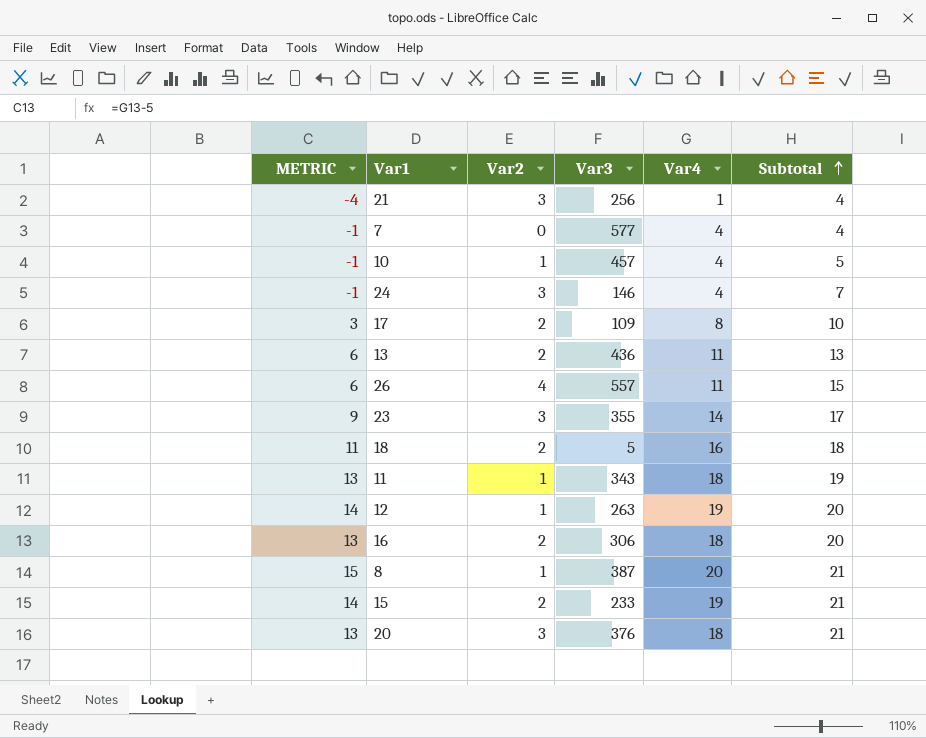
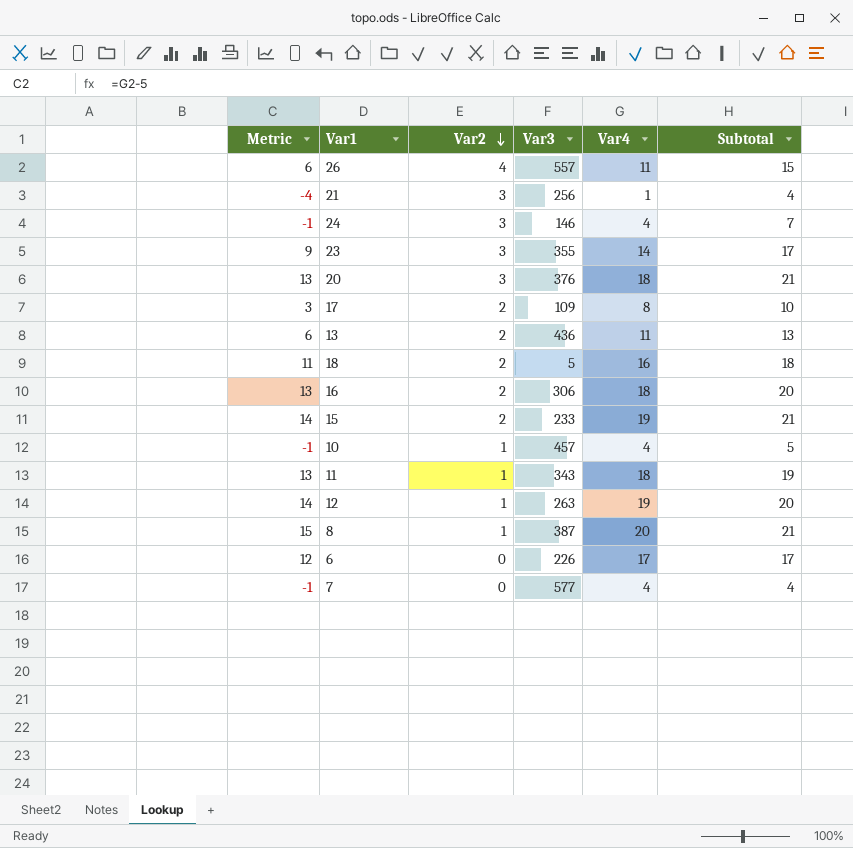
row order: Subtotal ascending -> Var2 descending
column name: METRIC -> Metric
row 6: none -> 12 | 0 | 226 | 17 | 17

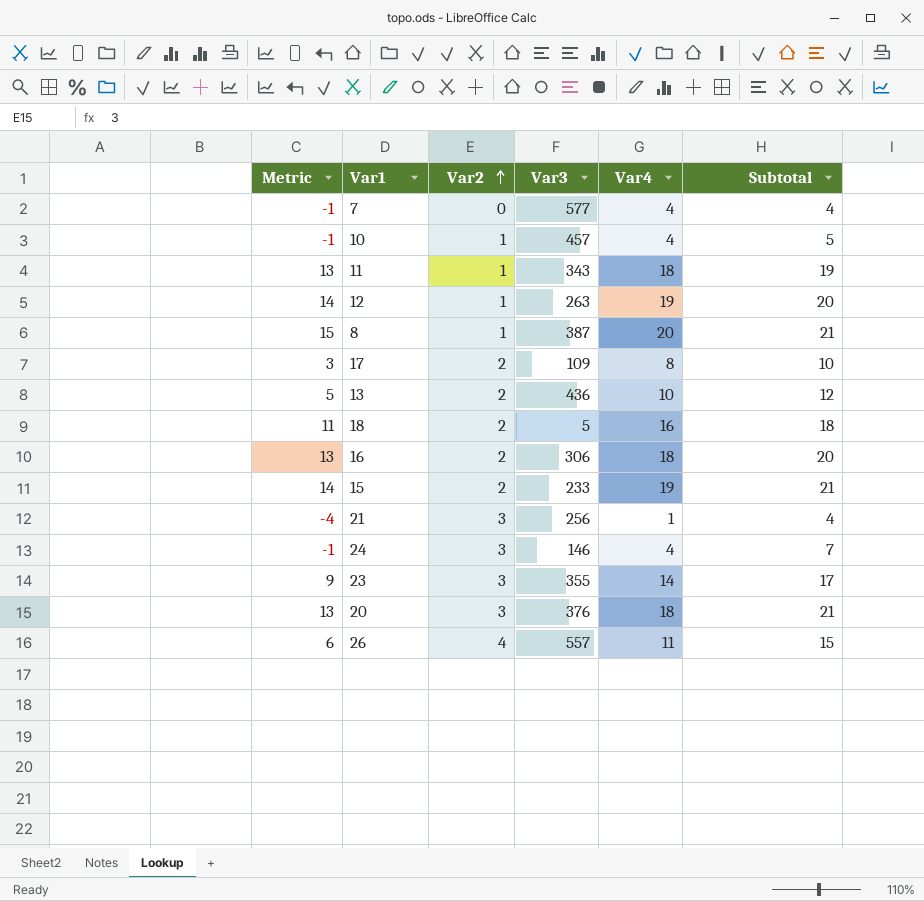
row order: Var2 descending -> Var2 ascending
row 6: 12 | 0 | 226 | 17 | 17 -> none
13 | Metric: 6 -> 5
13 | Var4: 11 -> 10
13 | Subtotal: 13 -> 12

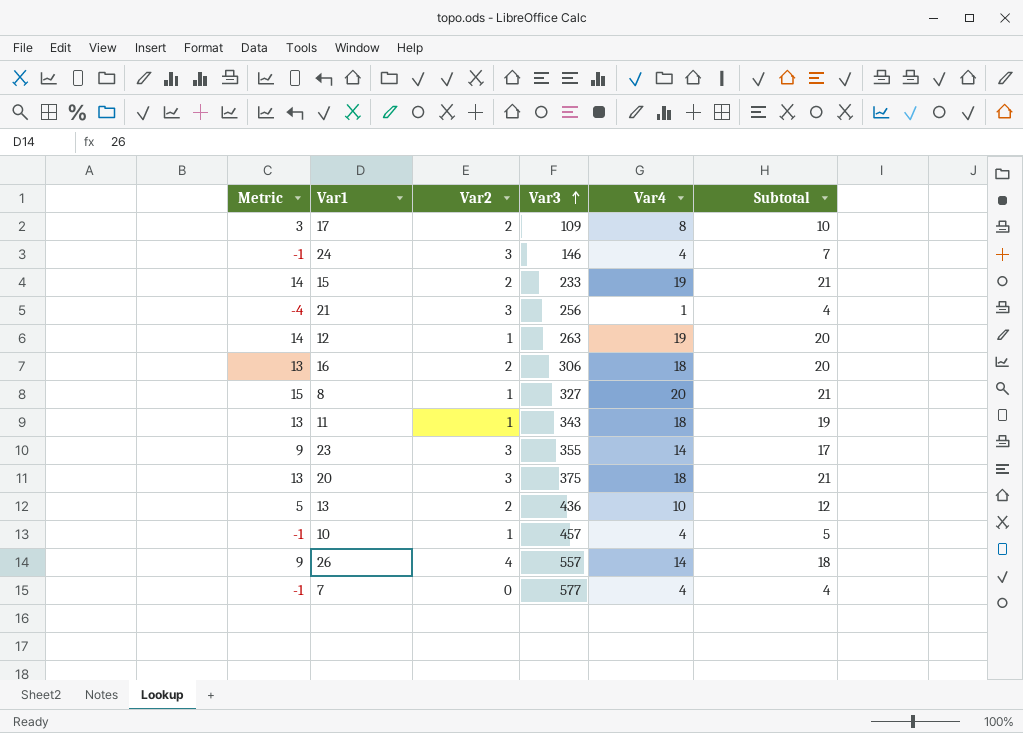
row order: Var2 ascending -> Var3 ascending
row 18: 11 | 2 | 5 | 16 | 18 -> none
8 | Var3: 387 -> 327
20 | Var3: 376 -> 375
26 | Metric: 6 -> 9
26 | Var4: 11 -> 14
26 | Subtotal: 15 -> 18

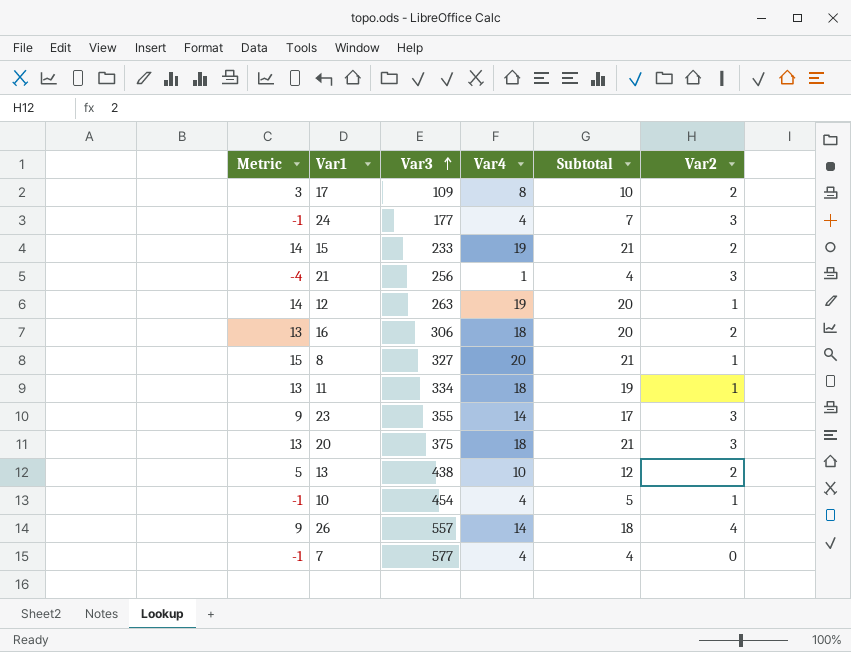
column Var2 | position: 3 -> 6
24 | Var3: 146 -> 177
11 | Var3: 343 -> 334
13 | Var3: 436 -> 438
10 | Var3: 457 -> 454

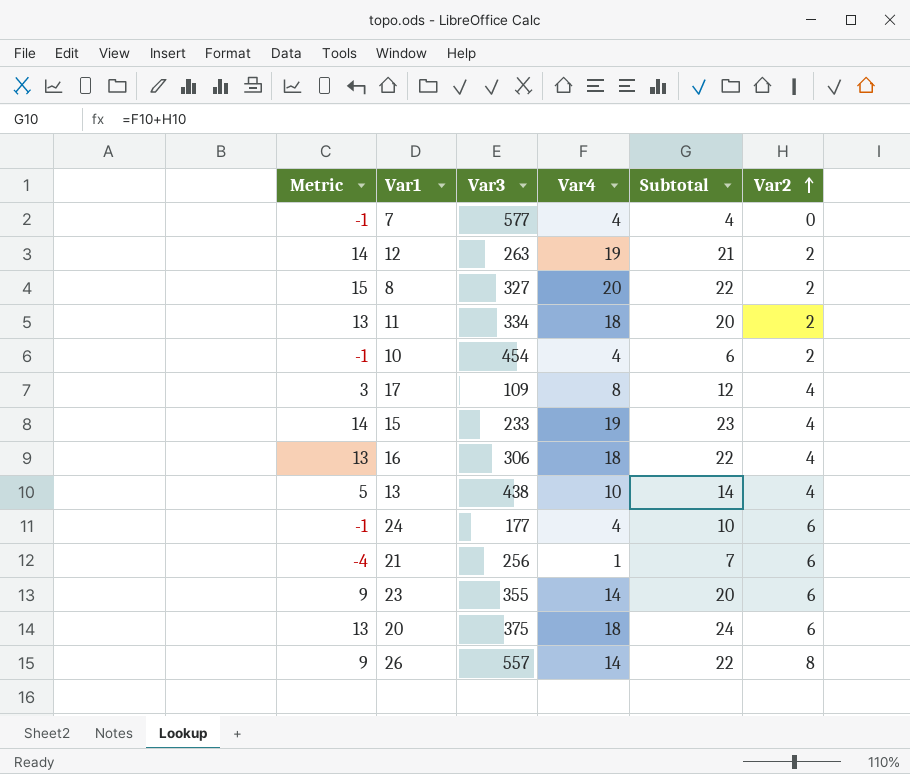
row order: Var3 ascending -> Var2 ascending
12 | Subtotal: 20 -> 21
12 | Var2: 1 -> 2
8 | Subtotal: 21 -> 22
8 | Var2: 1 -> 2
11 | Subtotal: 19 -> 20
11 | Var2: 1 -> 2
10 | Subtotal: 5 -> 6
10 | Var2: 1 -> 2
17 | Subtotal: 10 -> 12
17 | Var2: 2 -> 4
15 | Subtotal: 21 -> 23
15 | Var2: 2 -> 4
16 | Subtotal: 20 -> 22
16 | Var2: 2 -> 4
13 | Subtotal: 12 -> 14
13 | Var2: 2 -> 4
24 | Subtotal: 7 -> 10
24 | Var2: 3 -> 6
21 | Subtotal: 4 -> 7
21 | Var2: 3 -> 6
23 | Subtotal: 17 -> 20
23 | Var2: 3 -> 6
20 | Subtotal: 21 -> 24
20 | Var2: 3 -> 6
26 | Subtotal: 18 -> 22
26 | Var2: 4 -> 8

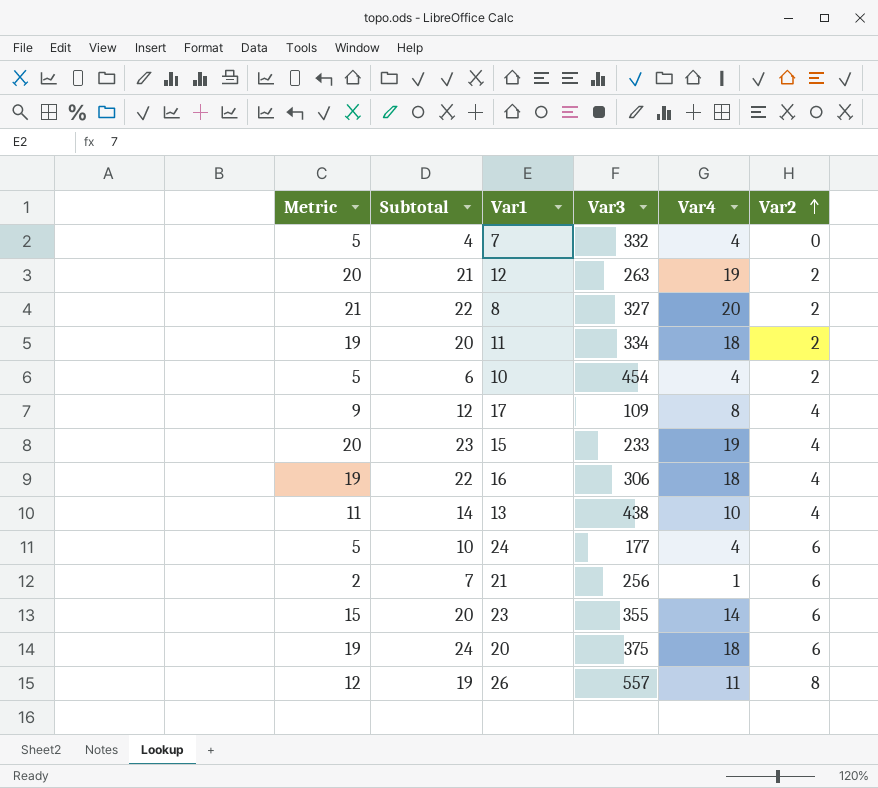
column Metric | formula: [Var4] - 5 -> [Var4] + 1
column Subtotal | position: 5 -> 2
7 | Var3: 577 -> 332
26 | Subtotal: 22 -> 19
26 | Var4: 14 -> 11

